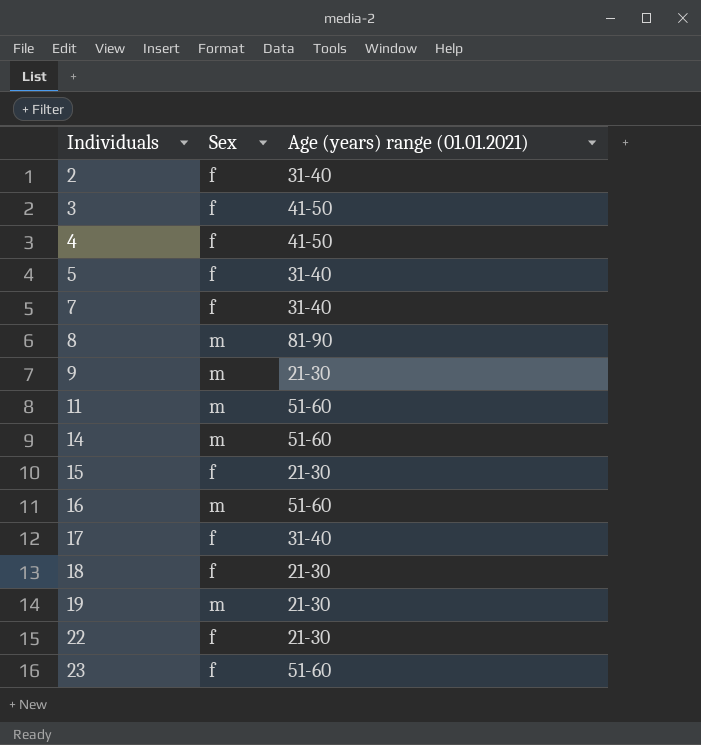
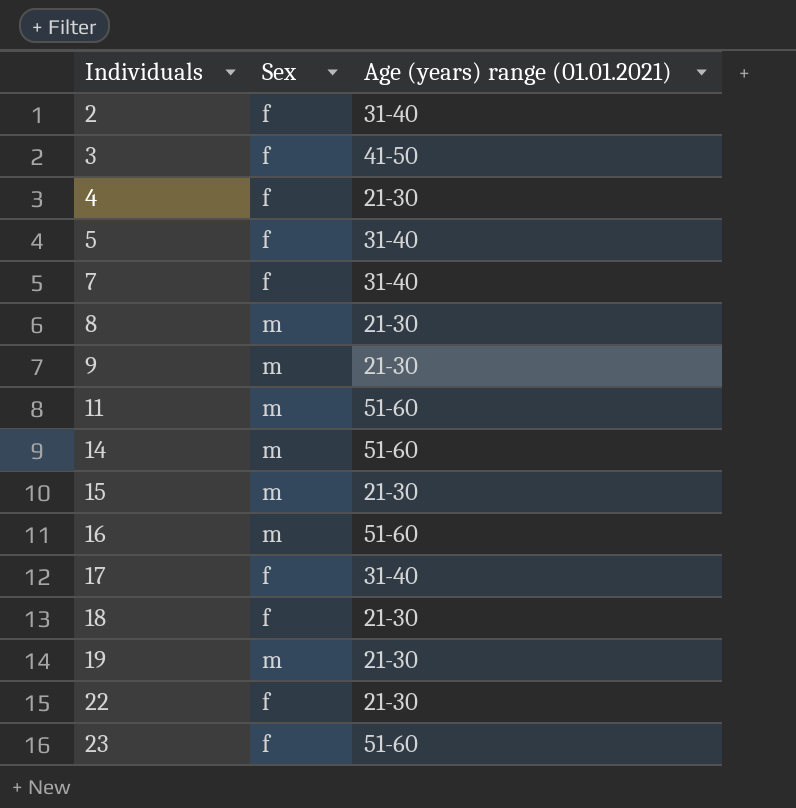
4 | Age (years) range (01.01.2021): 41-50 -> 21-30
8 | Age (years) range (01.01.2021): 81-90 -> 21-30
15 | Sex: f -> m

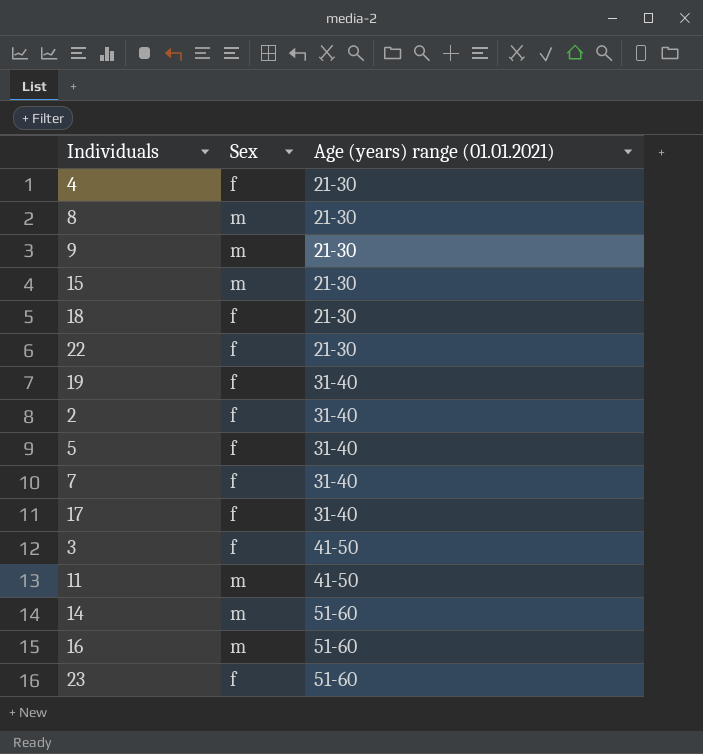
row order: Individuals ascending -> Age (years) range (01.01.2021) ascending
19 | Sex: m -> f
19 | Age (years) range (01.01.2021): 21-30 -> 31-40
11 | Age (years) range (01.01.2021): 51-60 -> 41-50

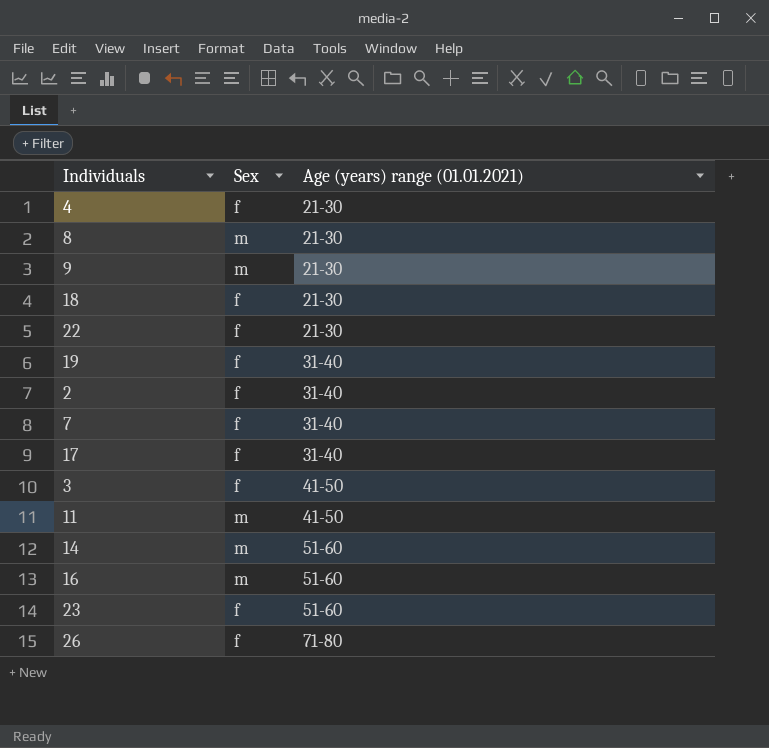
row 15: m | 21-30 -> none
row 5: f | 31-40 -> none
row 26: none -> f | 71-80

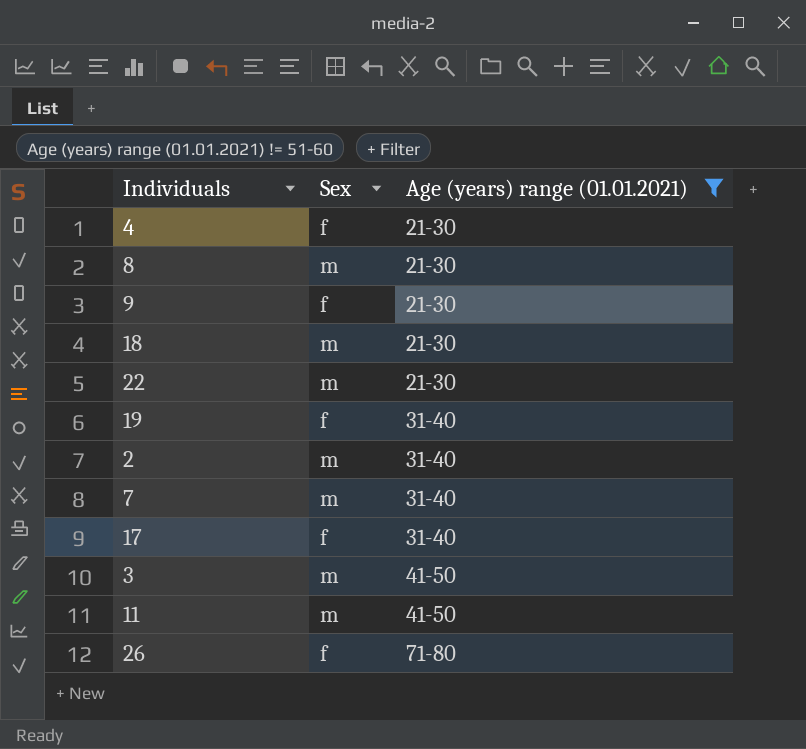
filter: none -> Age (years) range (01.01.2021) != 51-60
9 | Sex: m -> f
18 | Sex: f -> m
22 | Sex: f -> m
2 | Sex: f -> m
7 | Sex: f -> m
3 | Sex: f -> m

